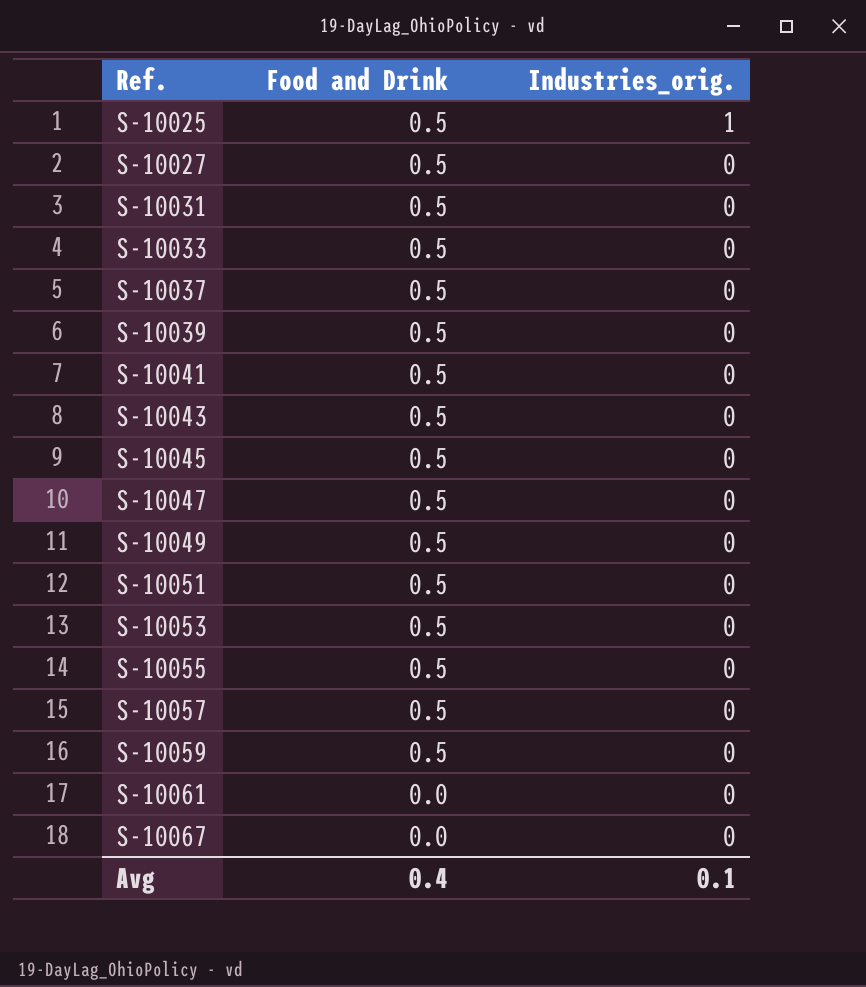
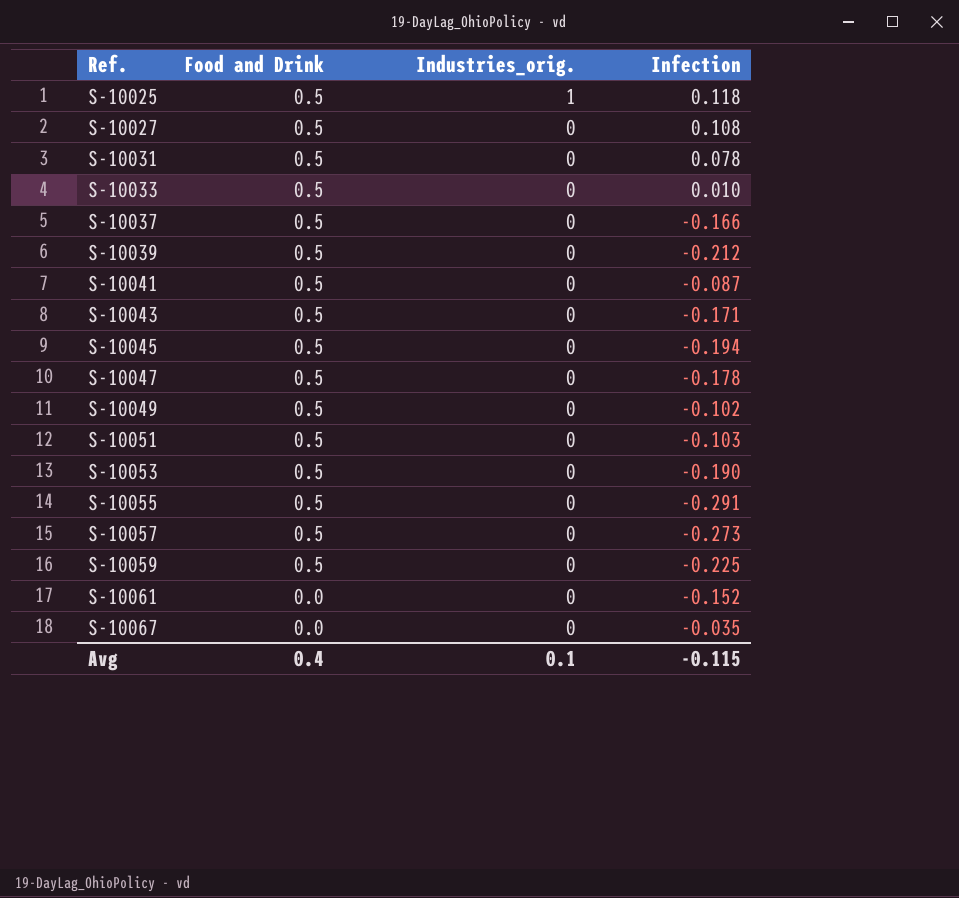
column Infection | position: none -> 4

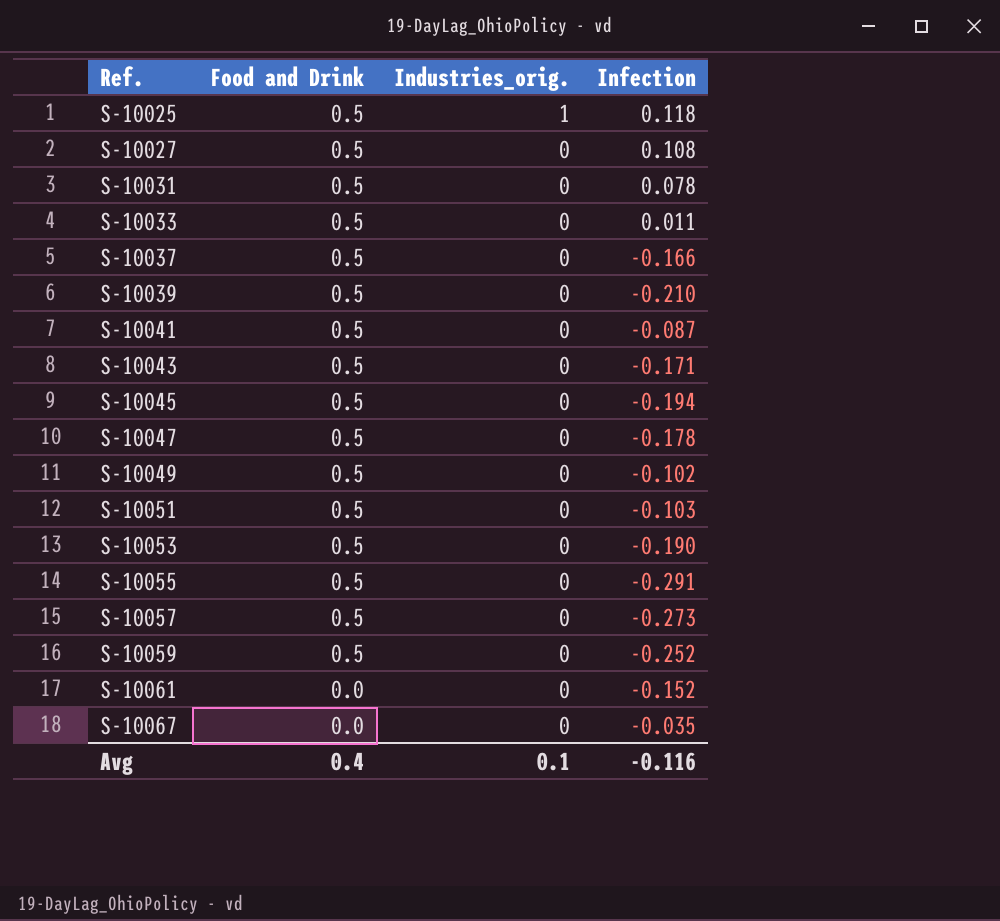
S-10033 | Infection: 0.010 -> 0.011
S-10039 | Infection: -0.212 -> -0.210
S-10059 | Infection: -0.225 -> -0.252
Avg | Infection: -0.115 -> -0.116

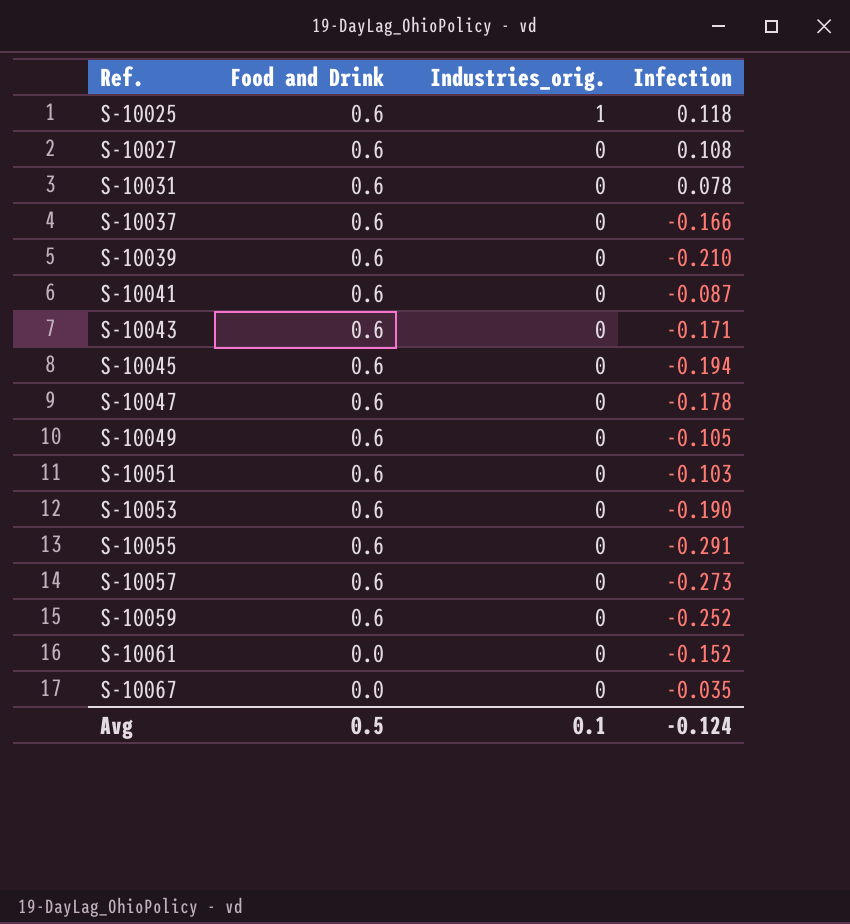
row S-10033: 0.5 | 0 | 0.011 -> none
S-10025 | Food and Drink: 0.5 -> 0.6
S-10027 | Food and Drink: 0.5 -> 0.6
S-10031 | Food and Drink: 0.5 -> 0.6
S-10037 | Food and Drink: 0.5 -> 0.6
S-10039 | Food and Drink: 0.5 -> 0.6
S-10041 | Food and Drink: 0.5 -> 0.6
S-10043 | Food and Drink: 0.5 -> 0.6
S-10045 | Food and Drink: 0.5 -> 0.6
S-10047 | Food and Drink: 0.5 -> 0.6
S-10049 | Food and Drink: 0.5 -> 0.6
S-10049 | Infection: -0.102 -> -0.105
S-10051 | Food and Drink: 0.5 -> 0.6
S-10053 | Food and Drink: 0.5 -> 0.6
S-10055 | Food and Drink: 0.5 -> 0.6
S-10057 | Food and Drink: 0.5 -> 0.6
S-10059 | Food and Drink: 0.5 -> 0.6
Avg | Food and Drink: 0.4 -> 0.5
Avg | Infection: -0.116 -> -0.124

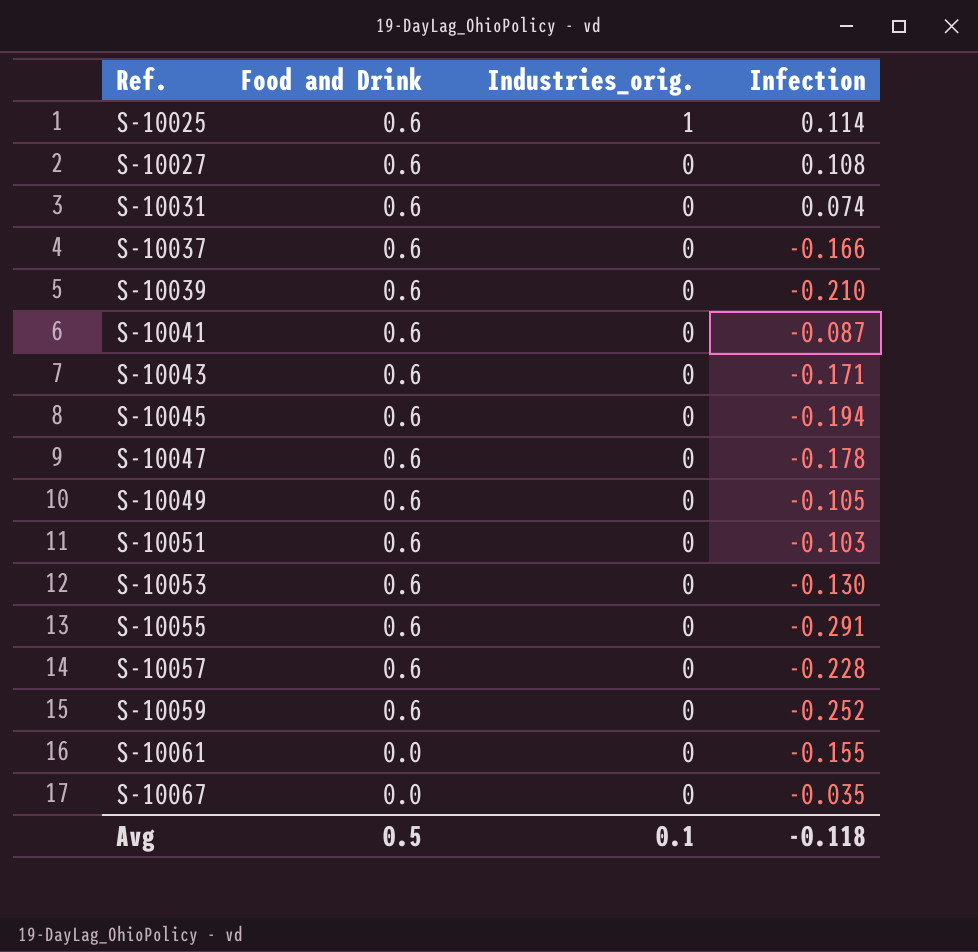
S-10025 | Infection: 0.118 -> 0.114
S-10031 | Infection: 0.078 -> 0.074
S-10053 | Infection: -0.190 -> -0.130
S-10057 | Infection: -0.273 -> -0.228
S-10061 | Infection: -0.152 -> -0.155
Avg | Infection: -0.124 -> -0.118

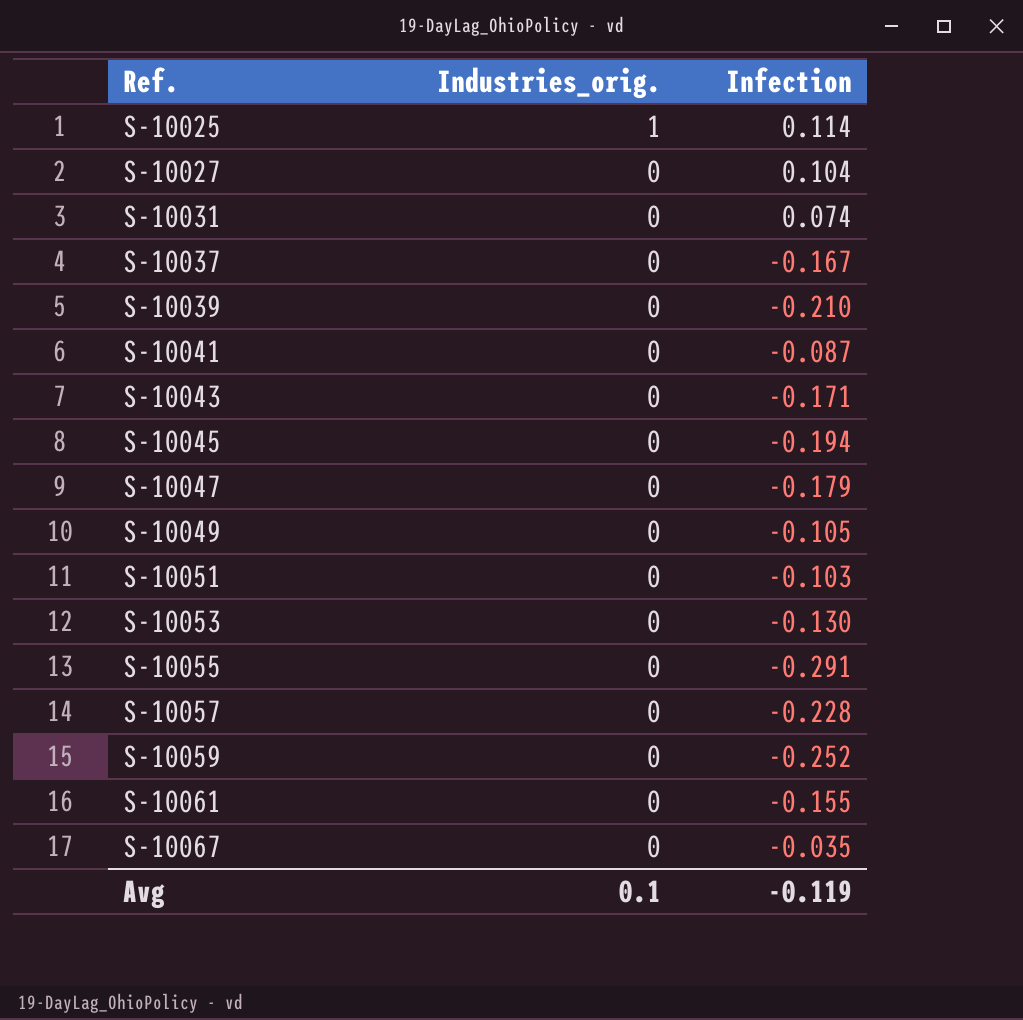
column Food and Drink | position: 2 -> none
S-10027 | Infection: 0.108 -> 0.104
S-10037 | Infection: -0.166 -> -0.167
S-10047 | Infection: -0.178 -> -0.179
Avg | Infection: -0.118 -> -0.119

